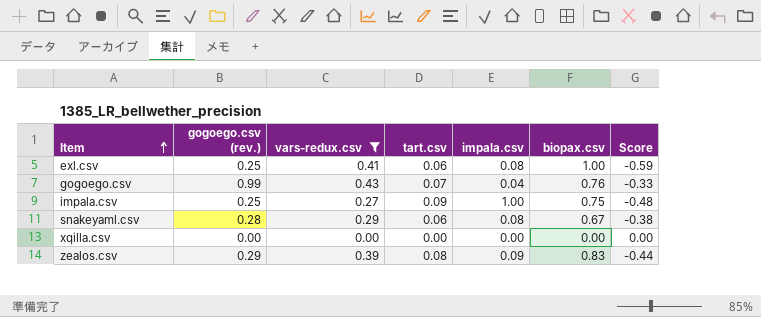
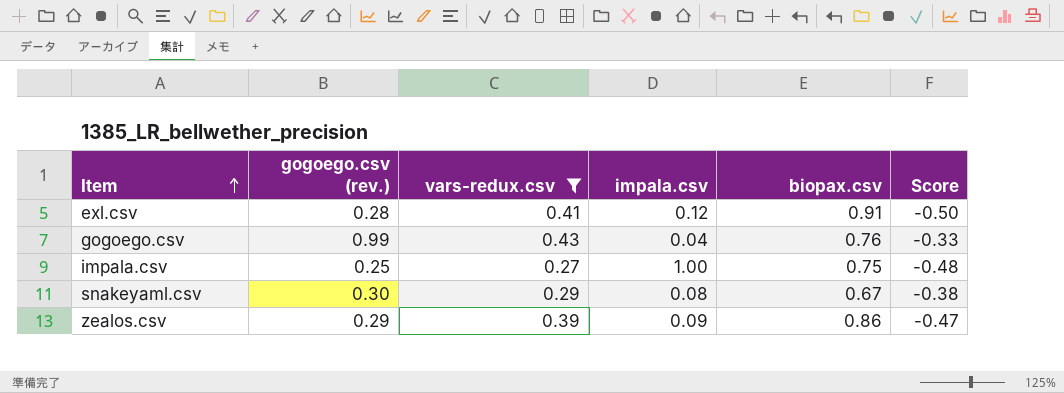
column tart.csv | position: 4 -> none
row xqilla.csv: 0.00 | 0.00 | 0.00 | 0.00 | 0.00 | 0.00 -> none
exl.csv | gogoego.csv (rev.): 0.25 -> 0.28
exl.csv | impala.csv: 0.08 -> 0.12
exl.csv | biopax.csv: 1.00 -> 0.91
exl.csv | Score: -0.59 -> -0.50
snakeyaml.csv | gogoego.csv (rev.): 0.28 -> 0.30
zealos.csv | biopax.csv: 0.83 -> 0.86
zealos.csv | Score: -0.44 -> -0.47

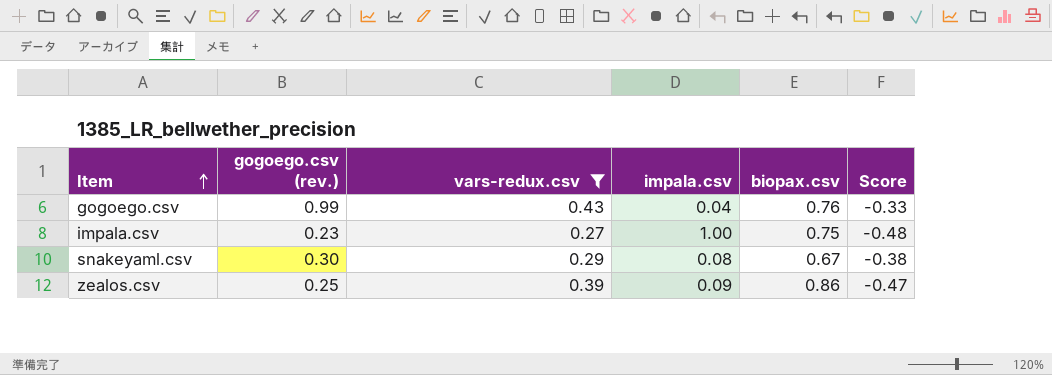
row exl.csv: 0.28 | 0.41 | 0.12 | 0.91 | -0.50 -> none
impala.csv | gogoego.csv (rev.): 0.25 -> 0.23
zealos.csv | gogoego.csv (rev.): 0.29 -> 0.25

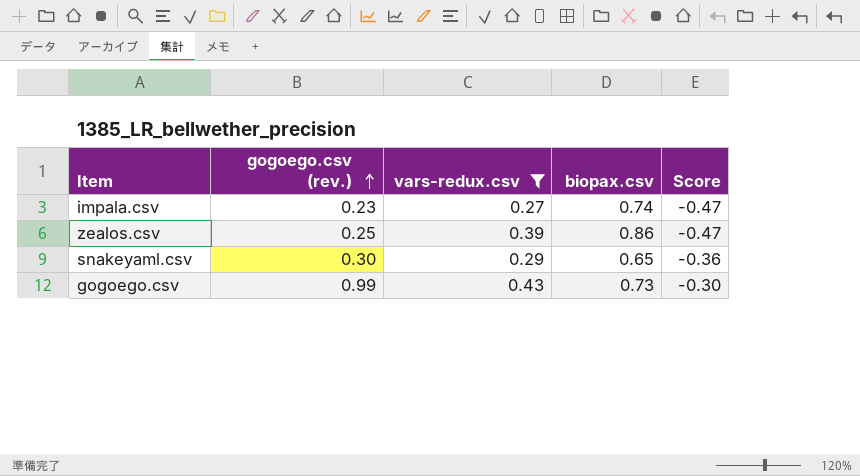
row order: Item ascending -> gogoego.csv (rev.) ascending
column impala.csv | position: 4 -> none
impala.csv | biopax.csv: 0.75 -> 0.74
impala.csv | Score: -0.48 -> -0.47
snakeyaml.csv | biopax.csv: 0.67 -> 0.65
snakeyaml.csv | Score: -0.38 -> -0.36
gogoego.csv | biopax.csv: 0.76 -> 0.73
gogoego.csv | Score: -0.33 -> -0.30

